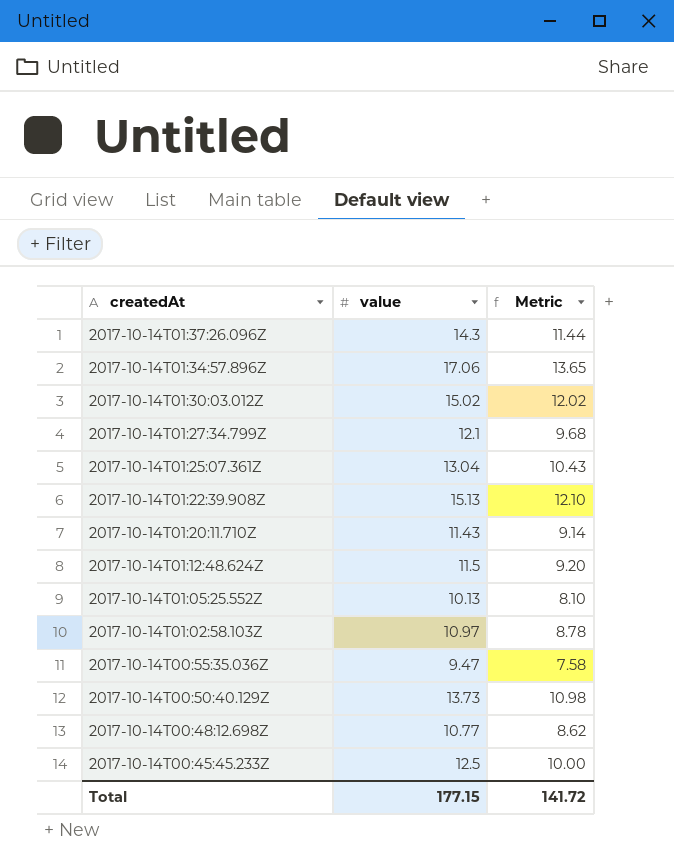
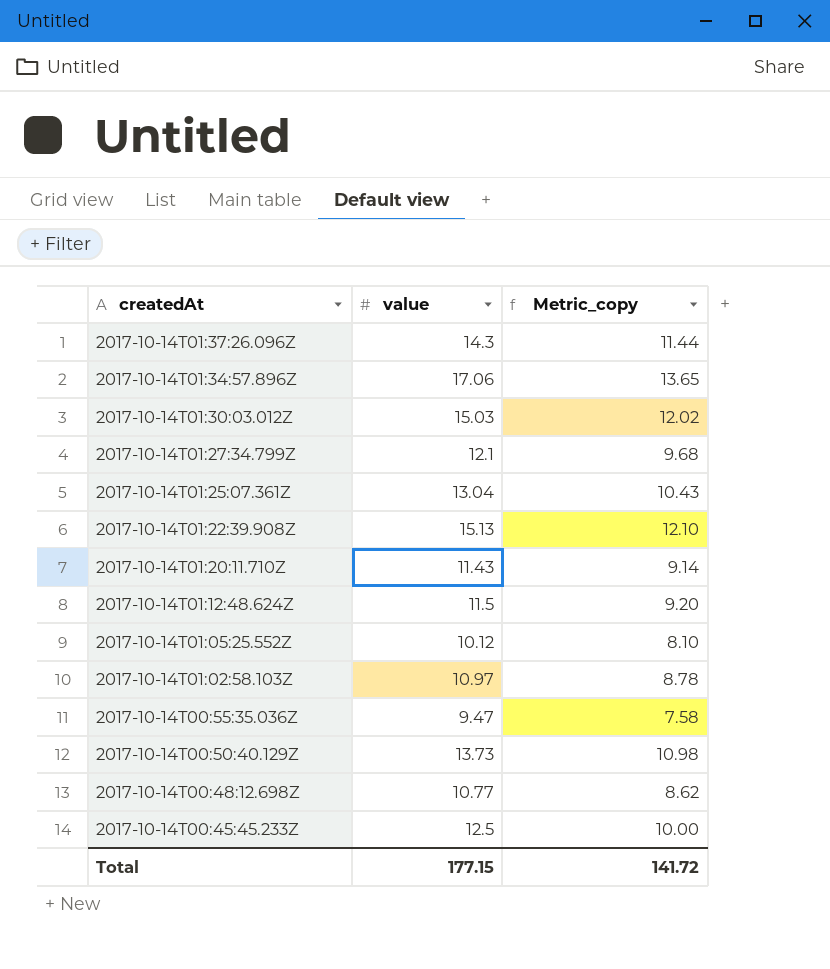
column name: Metric -> Metric_copy
2017-10-14T01:30:03.012Z | value: 15.02 -> 15.03
2017-10-14T01:05:25.552Z | value: 10.13 -> 10.12

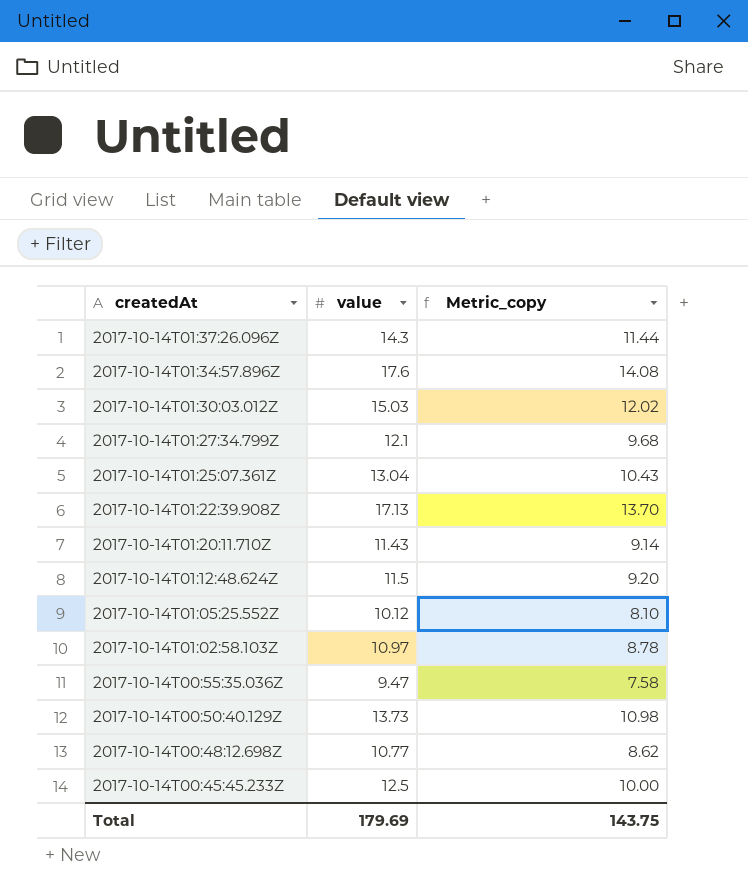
2017-10-14T01:34:57.896Z | value: 17.06 -> 17.6
2017-10-14T01:34:57.896Z | Metric_copy: 13.65 -> 14.08
2017-10-14T01:22:39.908Z | value: 15.13 -> 17.13
2017-10-14T01:22:39.908Z | Metric_copy: 12.10 -> 13.70
Total | value: 177.15 -> 179.69
Total | Metric_copy: 141.72 -> 143.75

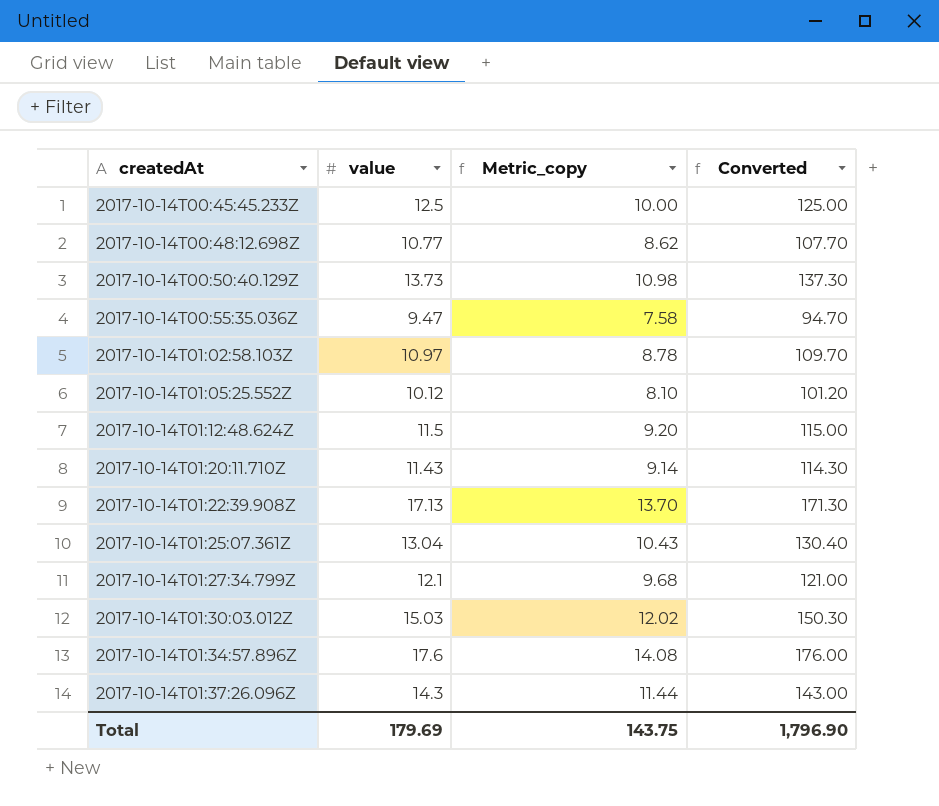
row order: createdAt descending -> createdAt ascending
column Converted | formula: none -> [value] * 10

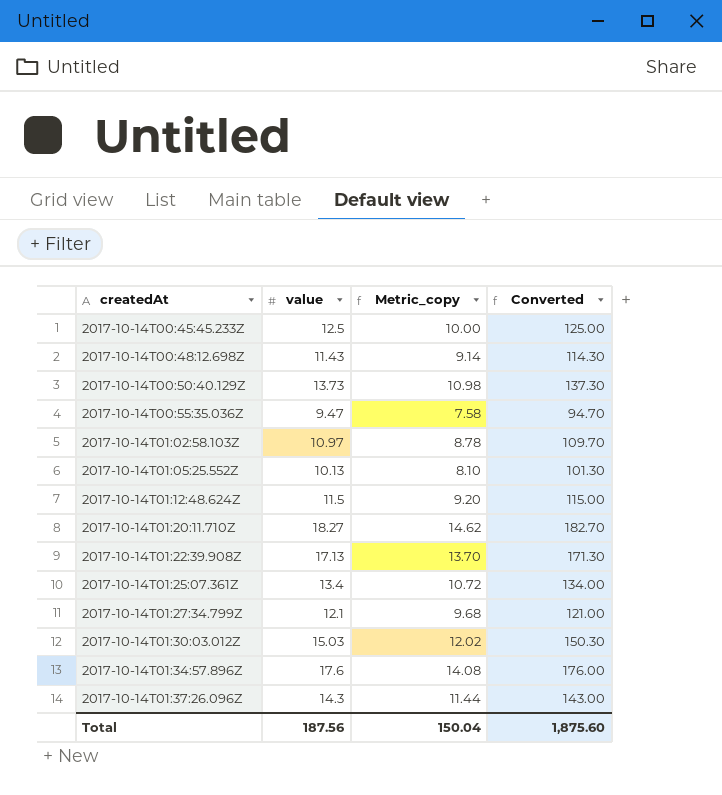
2017-10-14T00:48:12.698Z | value: 10.77 -> 11.43
2017-10-14T00:48:12.698Z | Metric_copy: 8.62 -> 9.14
2017-10-14T00:48:12.698Z | Converted: 107.70 -> 114.30
2017-10-14T01:05:25.552Z | value: 10.12 -> 10.13
2017-10-14T01:05:25.552Z | Converted: 101.20 -> 101.30
2017-10-14T01:20:11.710Z | value: 11.43 -> 18.27
2017-10-14T01:20:11.710Z | Metric_copy: 9.14 -> 14.62
2017-10-14T01:20:11.710Z | Converted: 114.30 -> 182.70
2017-10-14T01:25:07.361Z | value: 13.04 -> 13.4
2017-10-14T01:25:07.361Z | Metric_copy: 10.43 -> 10.72
2017-10-14T01:25:07.361Z | Converted: 130.40 -> 134.00
Total | value: 179.69 -> 187.56
Total | Metric_copy: 143.75 -> 150.04
Total | Converted: 1,796.90 -> 1,875.60

